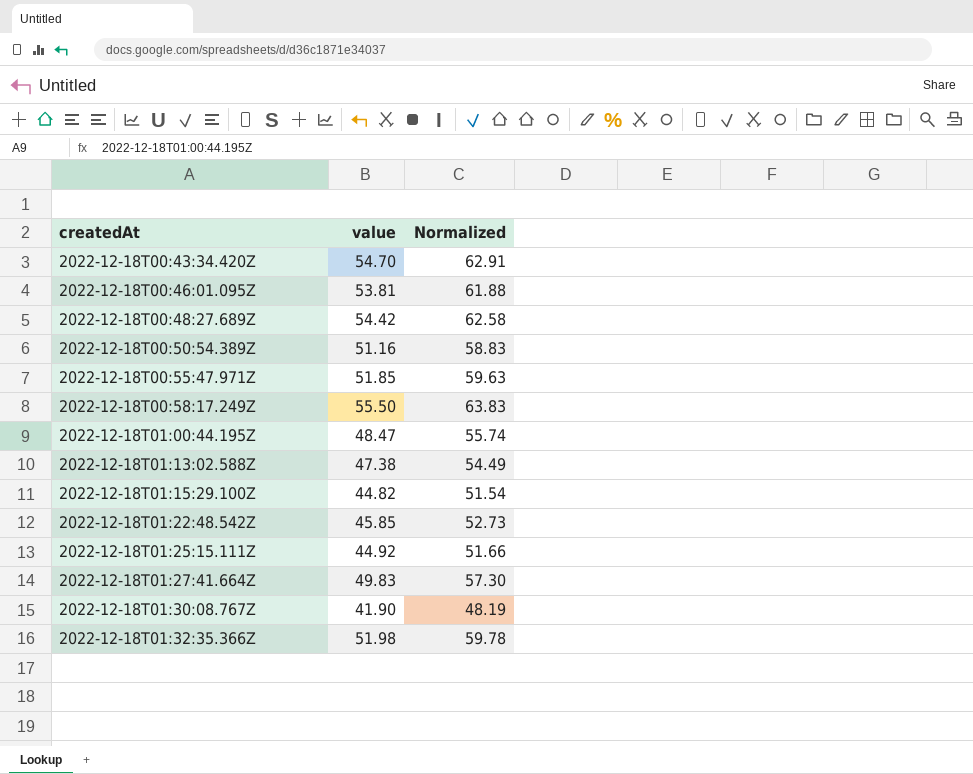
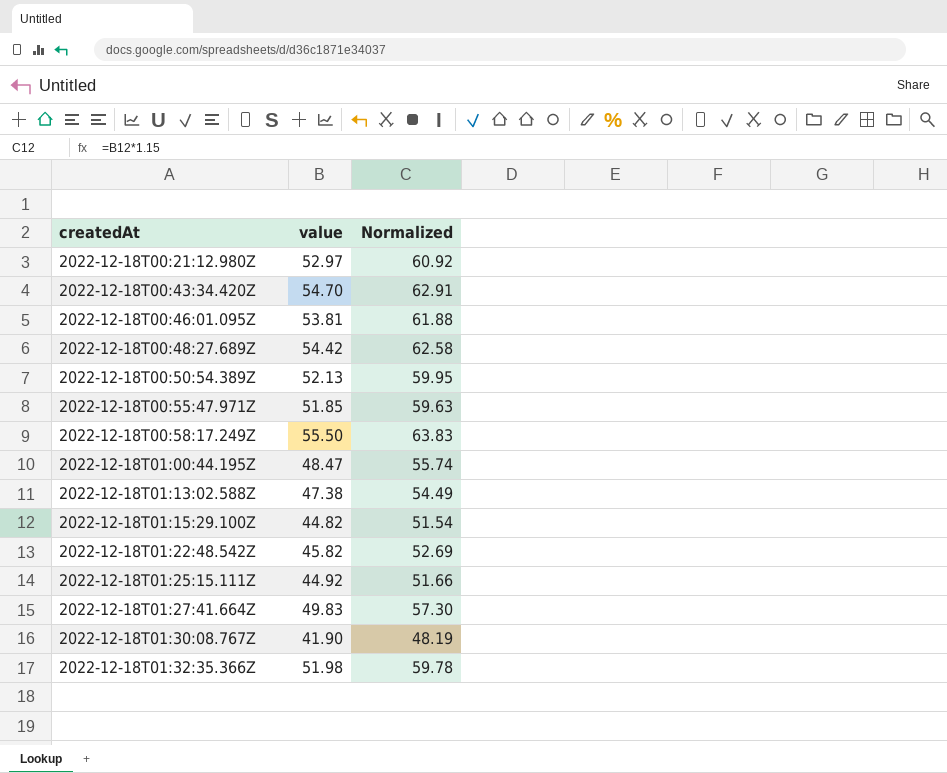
row 2022-12-18T00:21:12.980Z: none -> 52.97 | 60.92
2022-12-18T00:50:54.389Z | value: 51.16 -> 52.13
2022-12-18T00:50:54.389Z | Normalized: 58.83 -> 59.95
2022-12-18T01:22:48.542Z | value: 45.85 -> 45.82
2022-12-18T01:22:48.542Z | Normalized: 52.73 -> 52.69

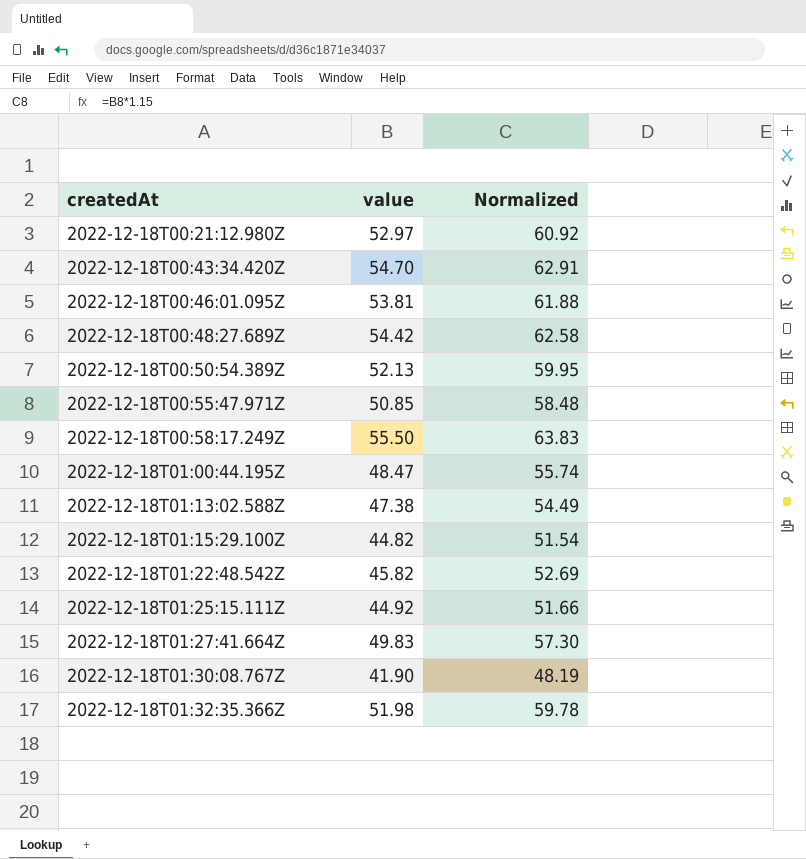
2022-12-18T00:55:47.971Z | value: 51.85 -> 50.85
2022-12-18T00:55:47.971Z | Normalized: 59.63 -> 58.48

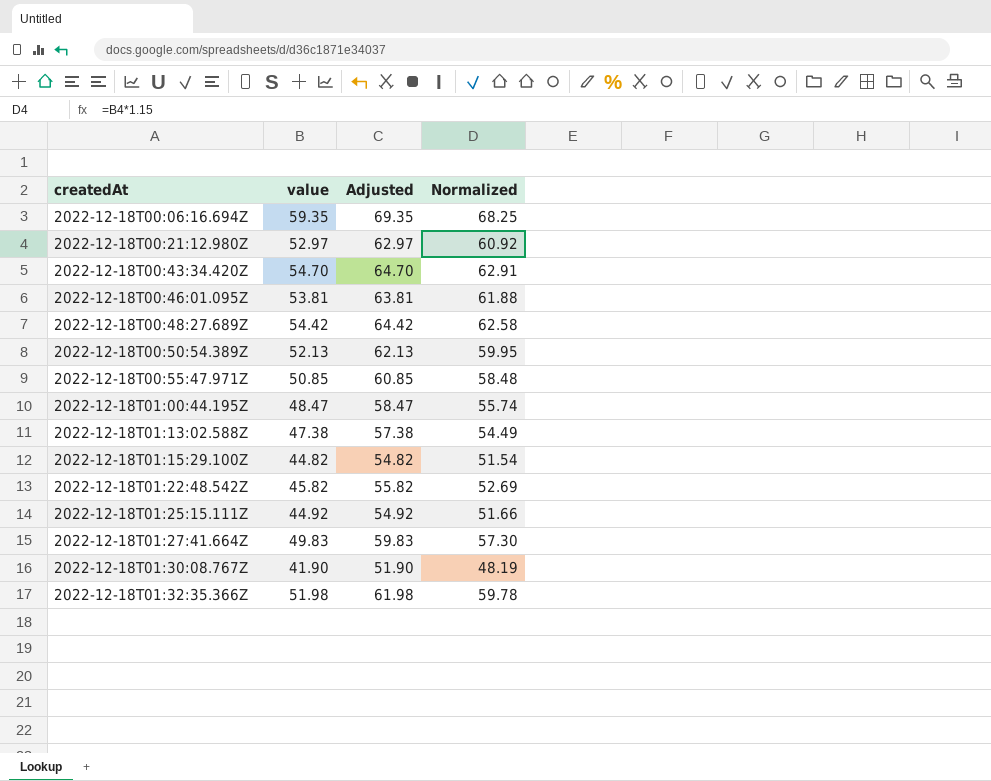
column Adjusted | formula: none -> [value] + 10
row 2022-12-18T00:58:17.249Z: 55.50 | 63.83 -> none
row 2022-12-18T00:06:16.694Z: none -> 59.35 | 69.35 | 68.25

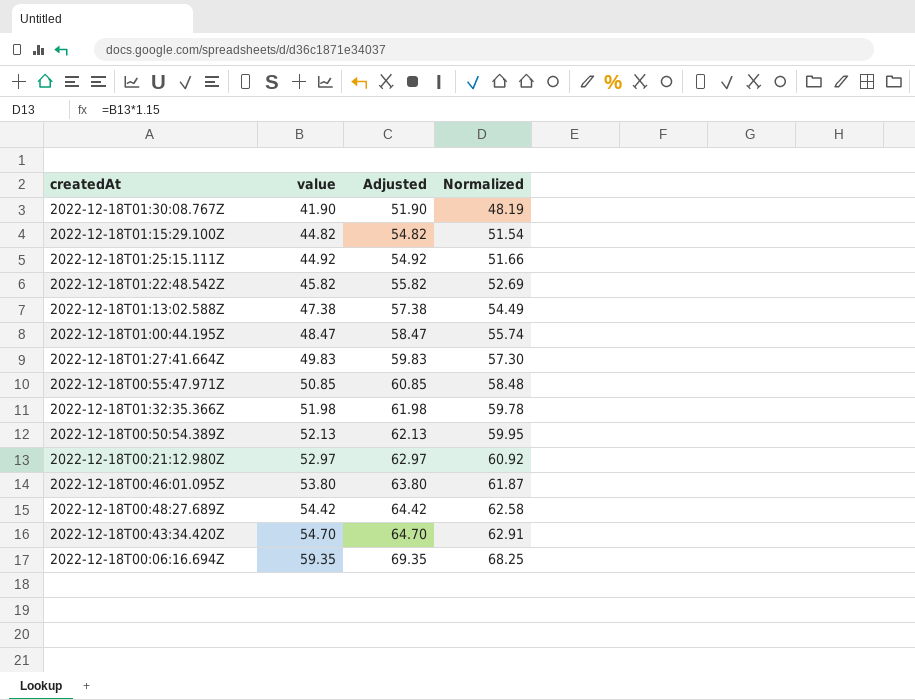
row order: createdAt ascending -> value ascending
2022-12-18T00:46:01.095Z | value: 53.81 -> 53.80
2022-12-18T00:46:01.095Z | Adjusted: 63.81 -> 63.80
2022-12-18T00:46:01.095Z | Normalized: 61.88 -> 61.87

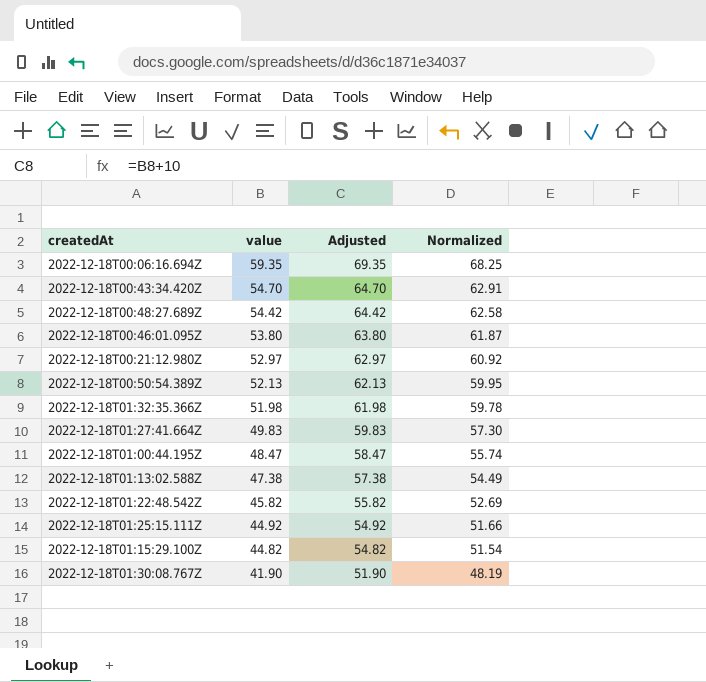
row order: value ascending -> value descending
row 2022-12-18T00:55:47.971Z: 50.85 | 60.85 | 58.48 -> none

